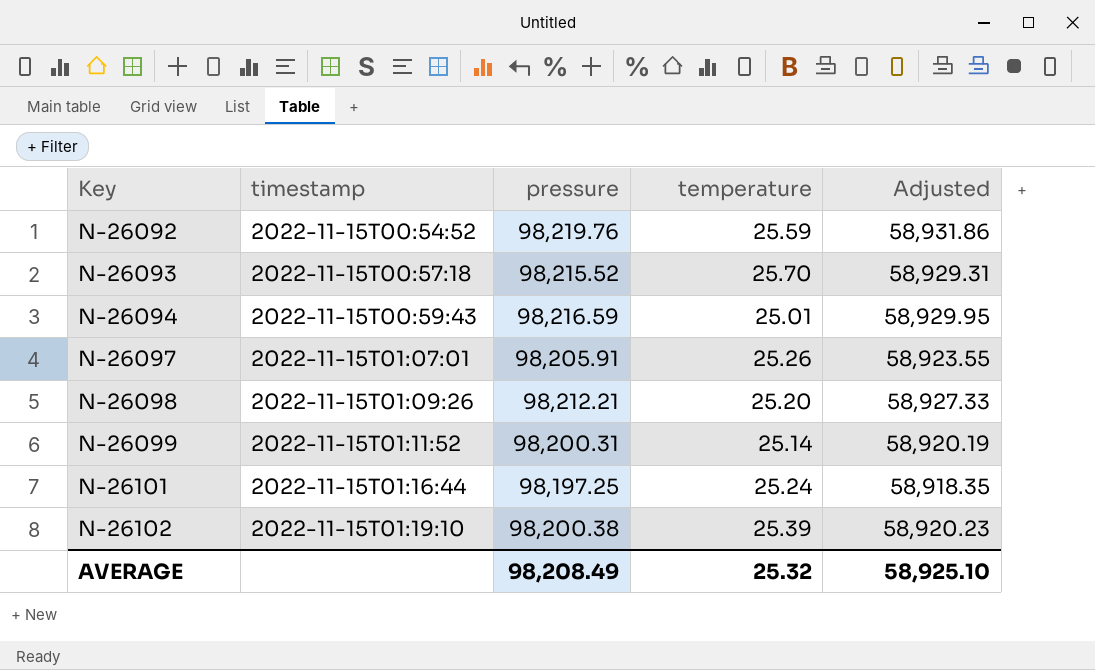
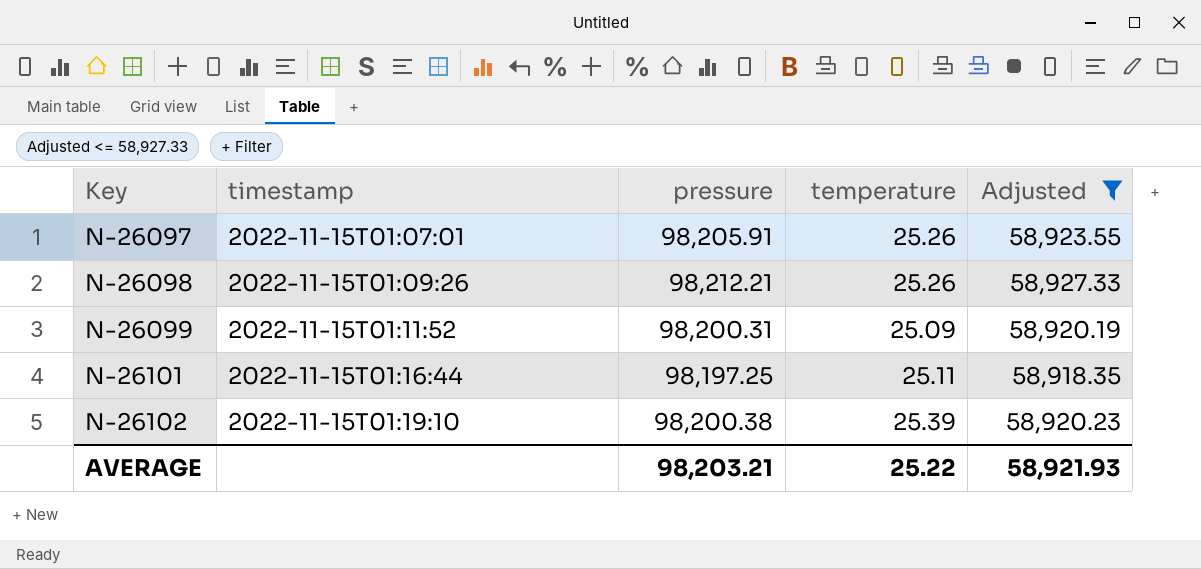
filter: none -> Adjusted <= 58,927.33
N-26098 | temperature: 25.20 -> 25.26
N-26099 | temperature: 25.14 -> 25.09
N-26101 | temperature: 25.24 -> 25.11
AVERAGE | pressure: 98,208.49 -> 98,203.21
AVERAGE | temperature: 25.32 -> 25.22
AVERAGE | Adjusted: 58,925.10 -> 58,921.93

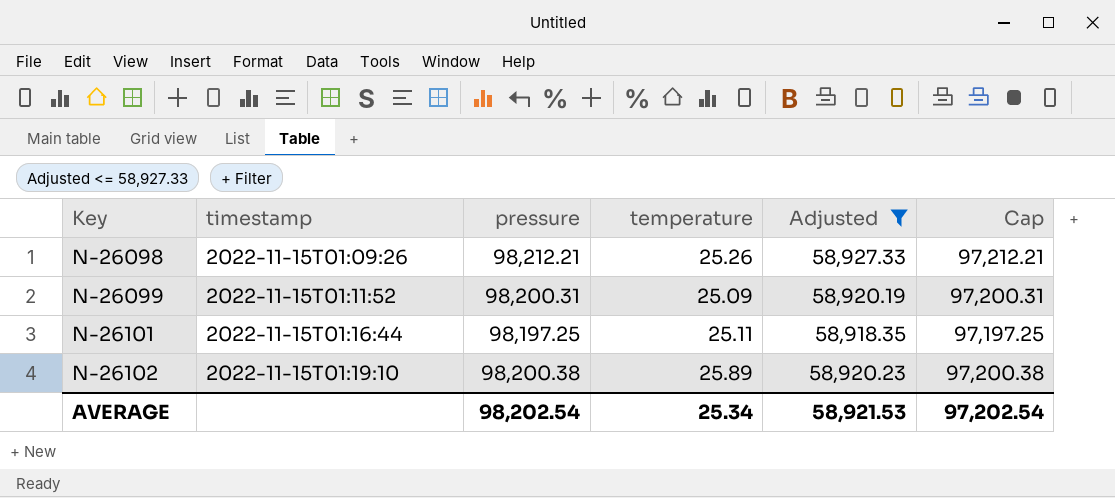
column Cap | formula: none -> [pressure] - 1000
row N-26097: 2022-11-15T01:07:01 | 98,205.91 | 25.26 | 58,923.55 -> none
N-26102 | temperature: 25.39 -> 25.89
AVERAGE | pressure: 98,203.21 -> 98,202.54
AVERAGE | temperature: 25.22 -> 25.34
AVERAGE | Adjusted: 58,921.93 -> 58,921.53

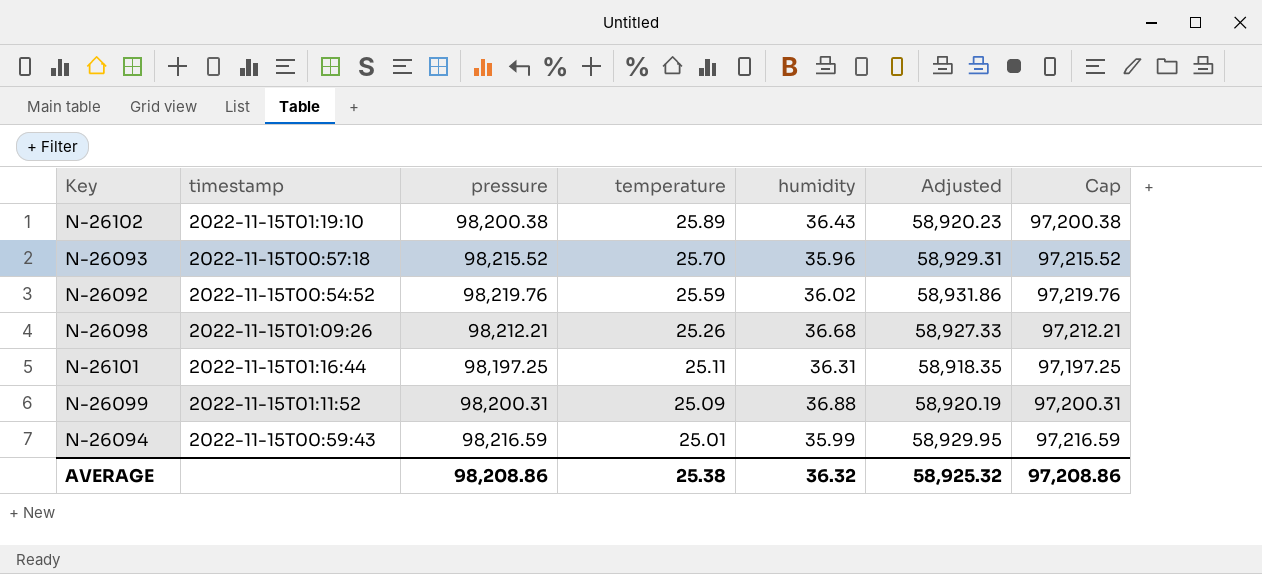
filter: Adjusted <= 58,927.33 -> none
row order: Key ascending -> temperature descending
column humidity | position: none -> 5
AVERAGE | pressure: 98,202.54 -> 98,208.86
AVERAGE | temperature: 25.34 -> 25.38
AVERAGE | Adjusted: 58,921.53 -> 58,925.32
AVERAGE | Cap: 97,202.54 -> 97,208.86

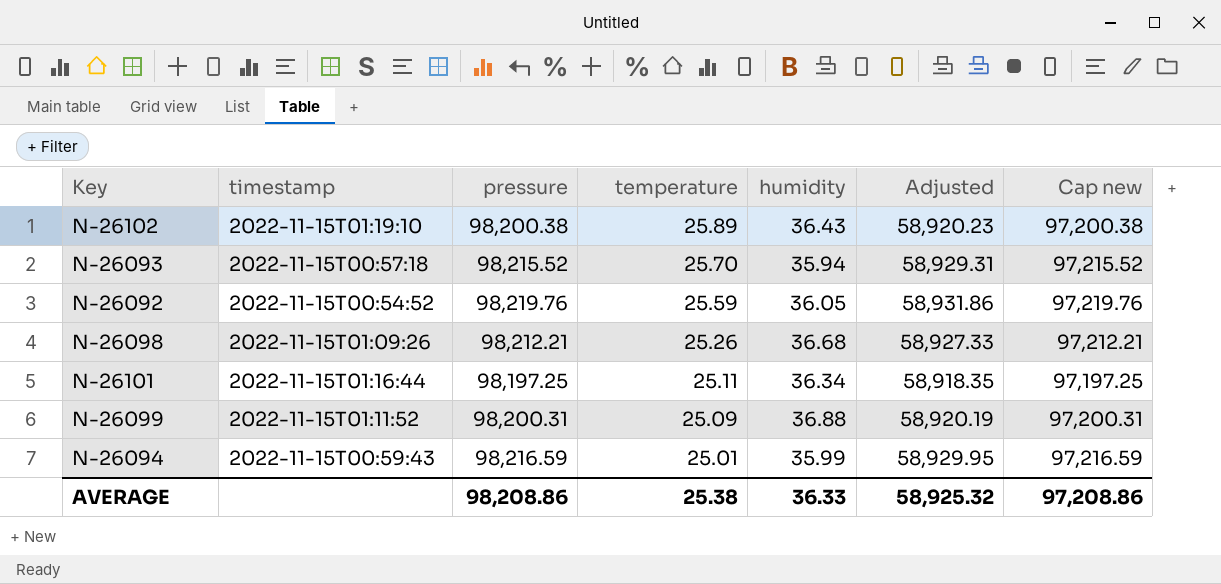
column name: Cap -> Cap new
N-26093 | humidity: 35.96 -> 35.94
N-26092 | humidity: 36.02 -> 36.05
N-26101 | humidity: 36.31 -> 36.34
AVERAGE | humidity: 36.32 -> 36.33

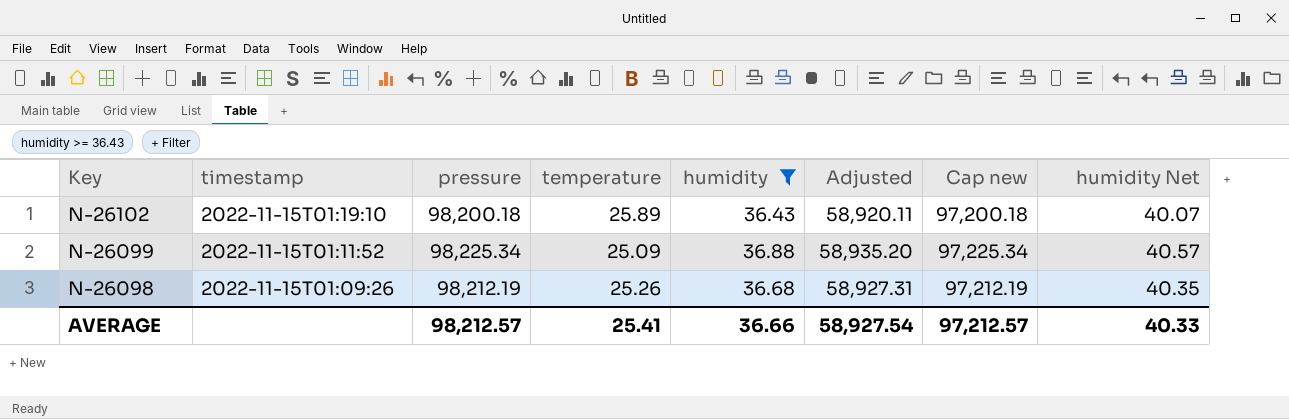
filter: none -> humidity >= 36.43
row order: temperature descending -> Key descending
column humidity Net | formula: none -> [humidity] * 1.1
N-26102 | pressure: 98,200.38 -> 98,200.18
N-26102 | Adjusted: 58,920.23 -> 58,920.11
N-26102 | Cap new: 97,200.38 -> 97,200.18
N-26099 | pressure: 98,200.31 -> 98,225.34
N-26099 | Adjusted: 58,920.19 -> 58,935.20
N-26099 | Cap new: 97,200.31 -> 97,225.34
N-26098 | pressure: 98,212.21 -> 98,212.19
N-26098 | Adjusted: 58,927.33 -> 58,927.31
N-26098 | Cap new: 97,212.21 -> 97,212.19
AVERAGE | pressure: 98,208.86 -> 98,212.57
AVERAGE | temperature: 25.38 -> 25.41
AVERAGE | humidity: 36.33 -> 36.66
AVERAGE | Adjusted: 58,925.32 -> 58,927.54
AVERAGE | Cap new: 97,208.86 -> 97,212.57

